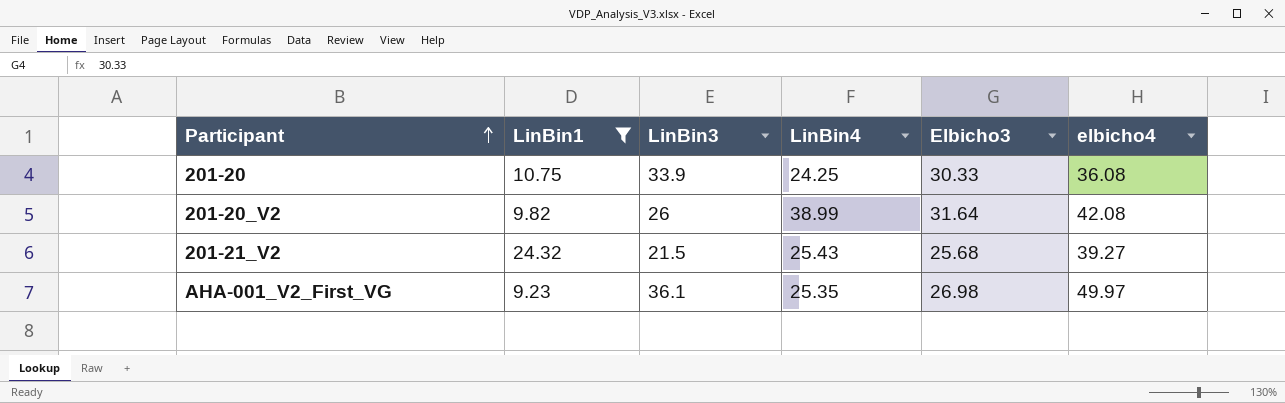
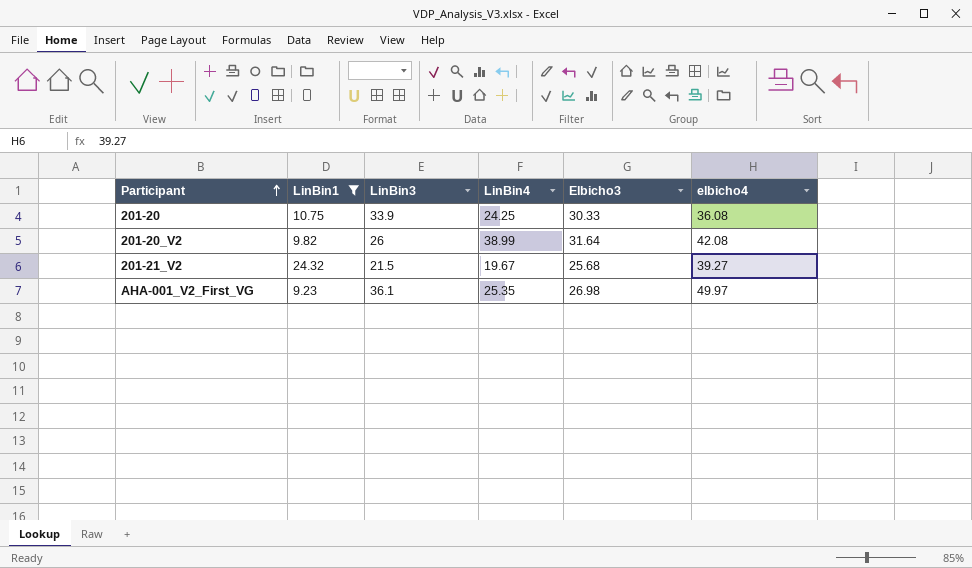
201-21_V2 | LinBin4: 25.43 -> 19.67

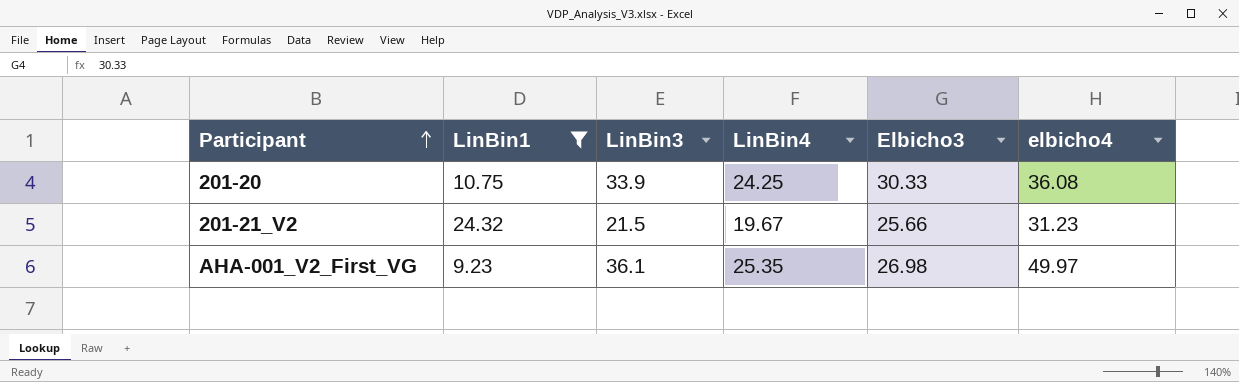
row 201-20_V2: 9.82 | 26 | 38.99 | 31.64 | 42.08 -> none
201-21_V2 | Elbicho3: 25.68 -> 25.66
201-21_V2 | elbicho4: 39.27 -> 31.23

